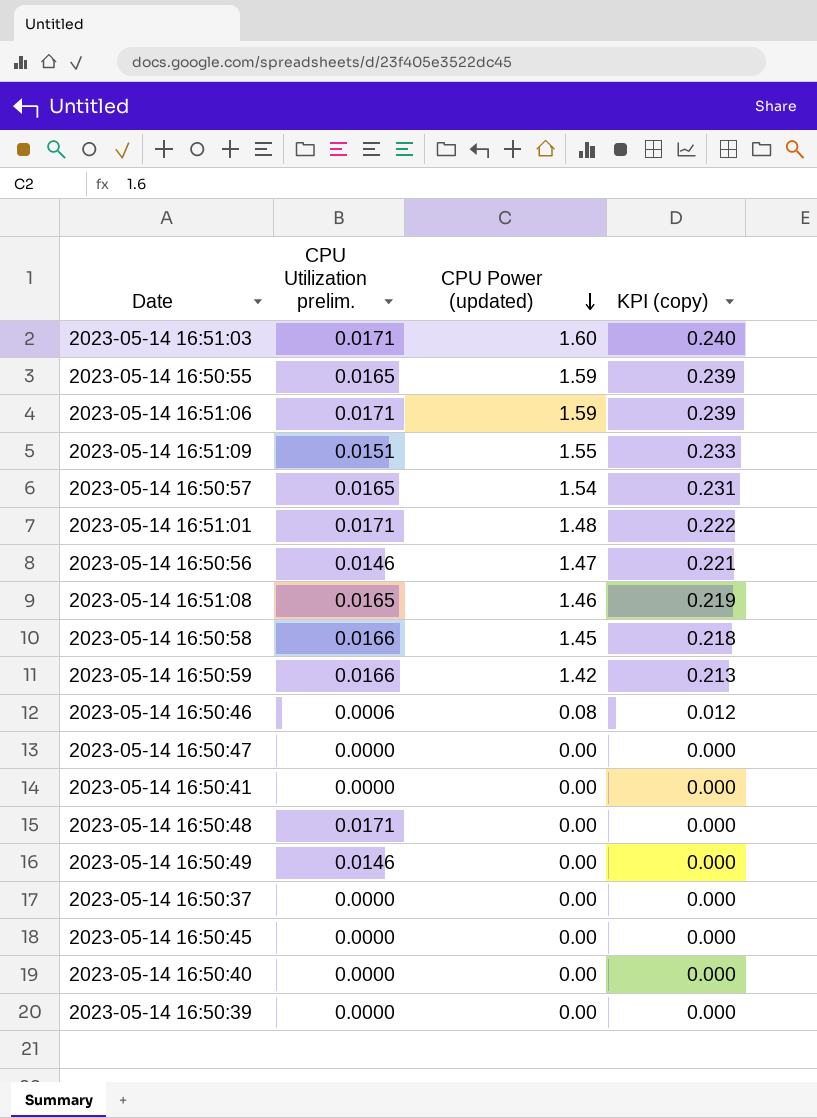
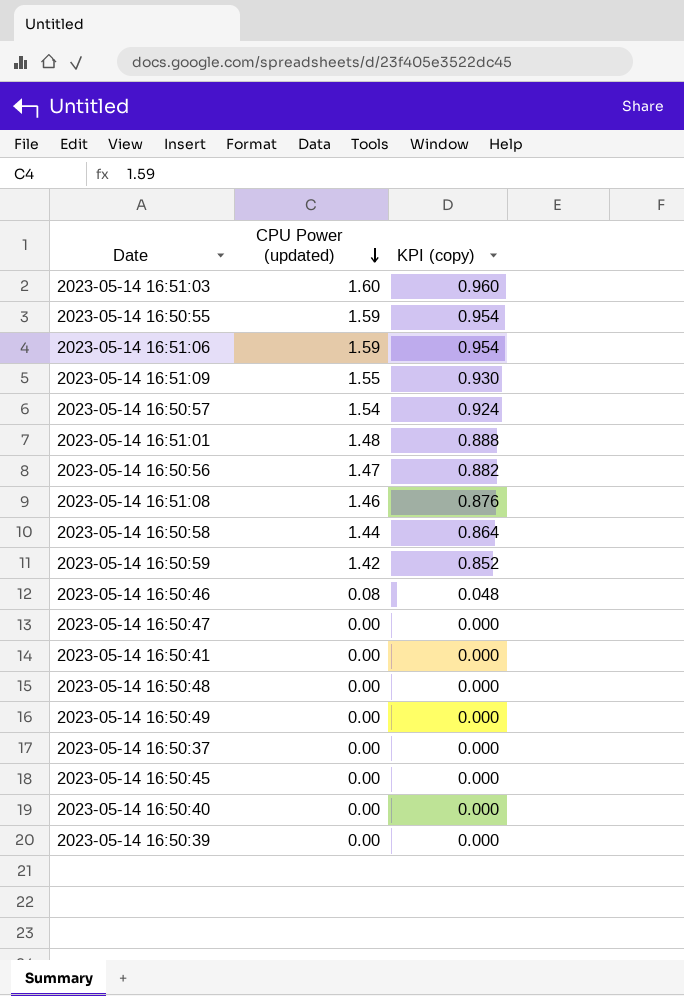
column CPU Utilization prelim. | position: 2 -> none
column KPI (copy) | formula: [CPU Power (updated)] * 0.15 -> [CPU Power (updated)] * 0.6
2023-05-14 16:50:58 | CPU Power (updated): 1.45 -> 1.44

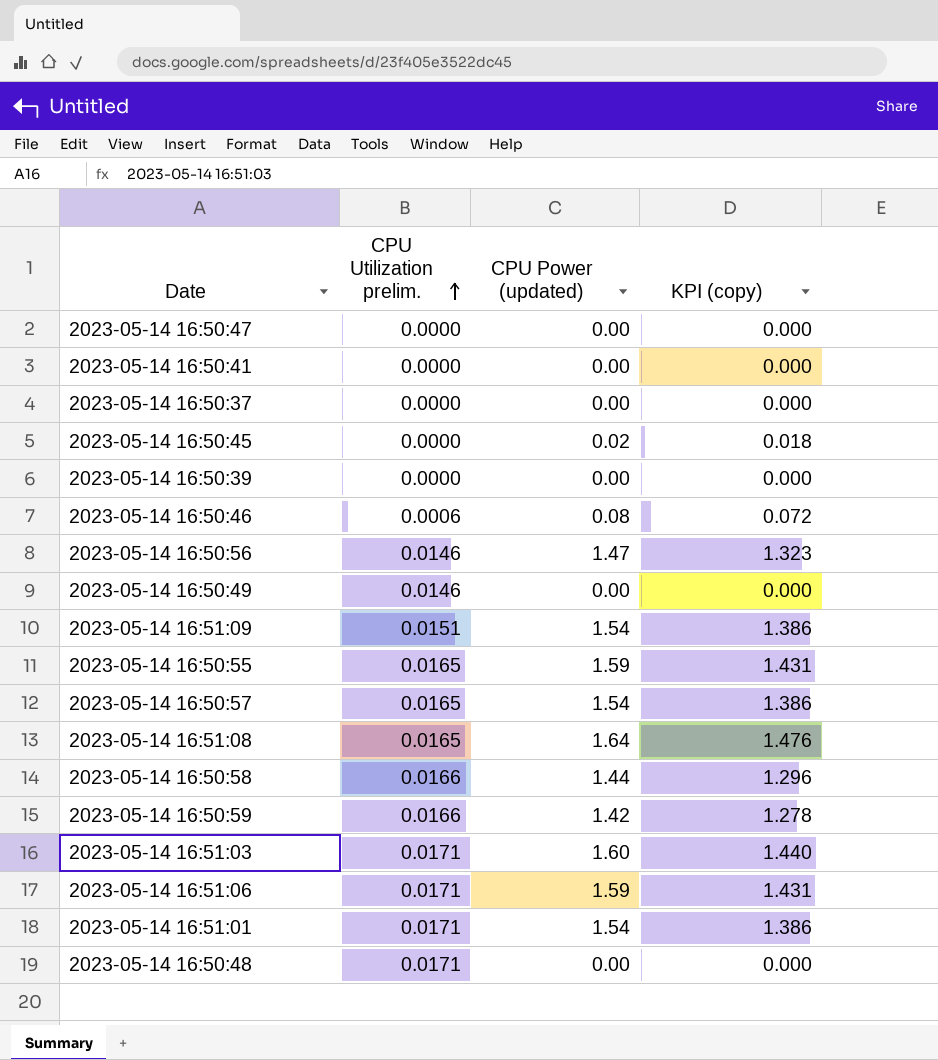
row order: CPU Power (updated) descending -> CPU Utilization prelim. ascending
column CPU Utilization prelim. | position: none -> 2
column KPI (copy) | formula: [CPU Power (updated)] * 0.6 -> [CPU Power (updated)] * 0.9
row 2023-05-14 16:50:40: 0.00 | 0.000 -> none
2023-05-14 16:50:45 | CPU Power (updated): 0.00 -> 0.02
2023-05-14 16:51:09 | CPU Power (updated): 1.55 -> 1.54
2023-05-14 16:51:08 | CPU Power (updated): 1.46 -> 1.64
2023-05-14 16:51:01 | CPU Power (updated): 1.48 -> 1.54

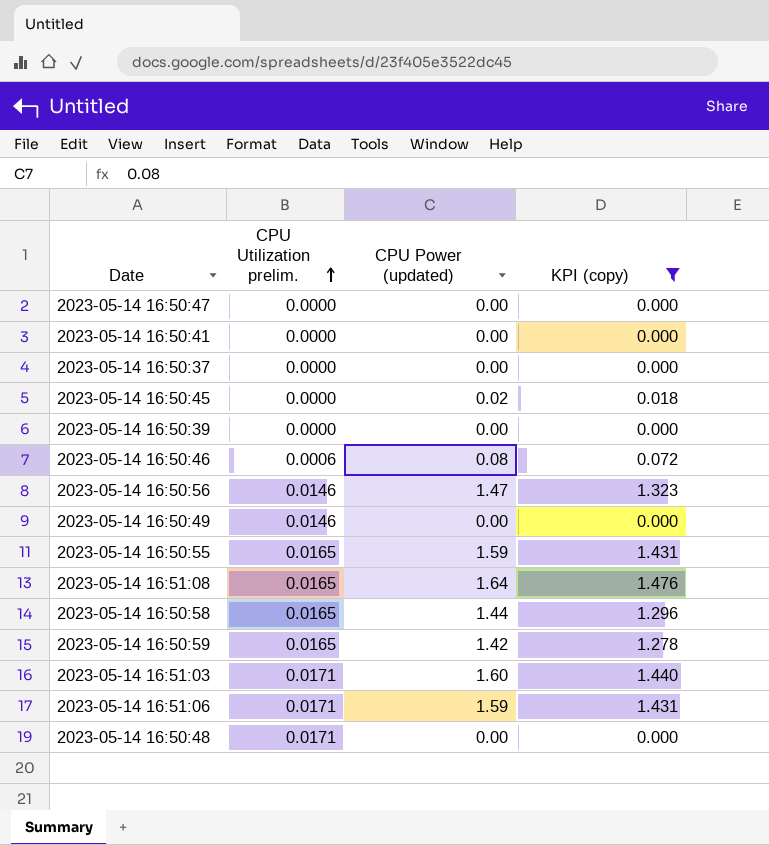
filter: none -> KPI (copy) != 1.386
2023-05-14 16:50:58 | CPU Utilization prelim.: 0.0166 -> 0.0165
2023-05-14 16:50:59 | CPU Utilization prelim.: 0.0166 -> 0.0165

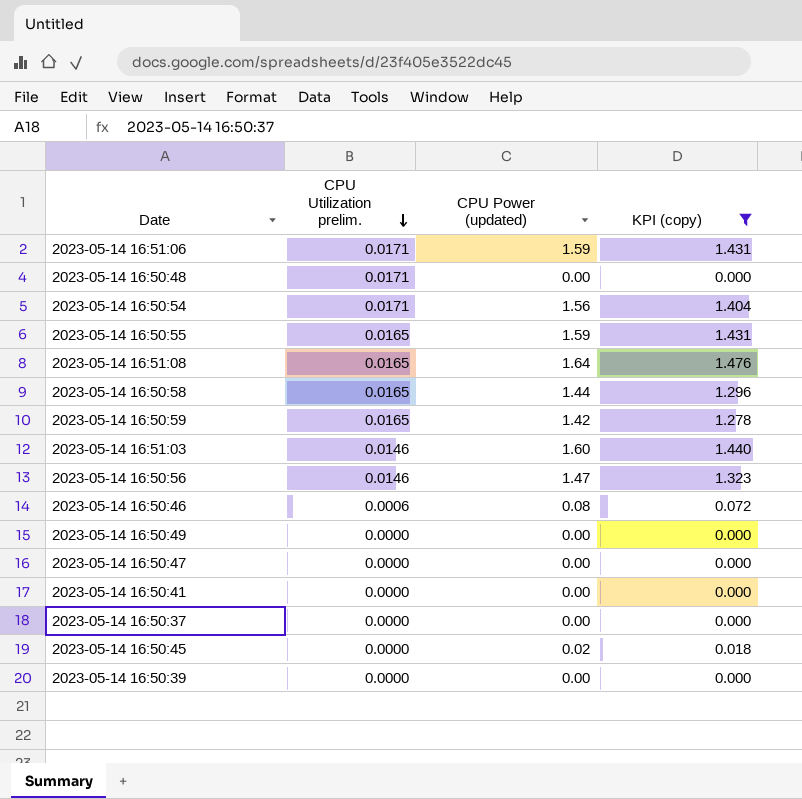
row order: CPU Utilization prelim. ascending -> CPU Utilization prelim. descending
row 2023-05-14 16:50:54: none -> 0.0171 | 1.56 | 1.404
2023-05-14 16:51:03 | CPU Utilization prelim.: 0.0171 -> 0.0146
2023-05-14 16:50:49 | CPU Utilization prelim.: 0.0146 -> 0.0000

